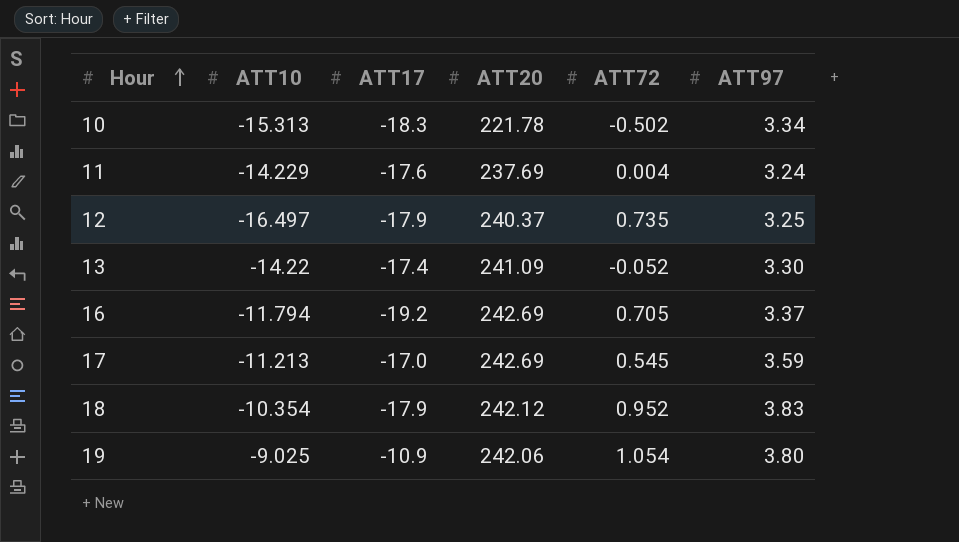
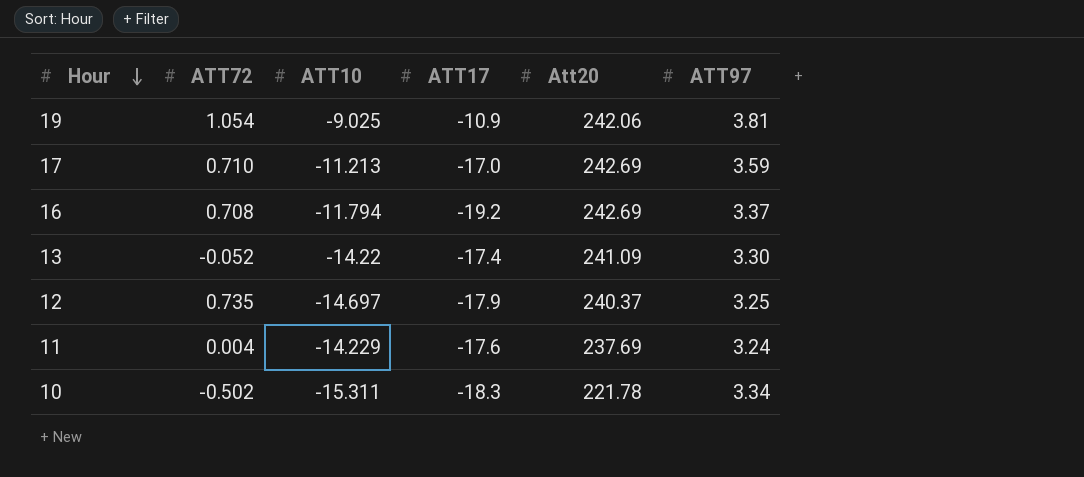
row order: Hour ascending -> Hour descending
column ATT72 | position: 5 -> 2
column name: ATT20 -> Att20
row 18: -10.354 | -17.9 | 242.12 | 0.952 | 3.83 -> none
19 | ATT97: 3.80 -> 3.81
17 | ATT72: 0.545 -> 0.710
16 | ATT72: 0.705 -> 0.708
12 | ATT10: -16.497 -> -14.697
10 | ATT10: -15.313 -> -15.311

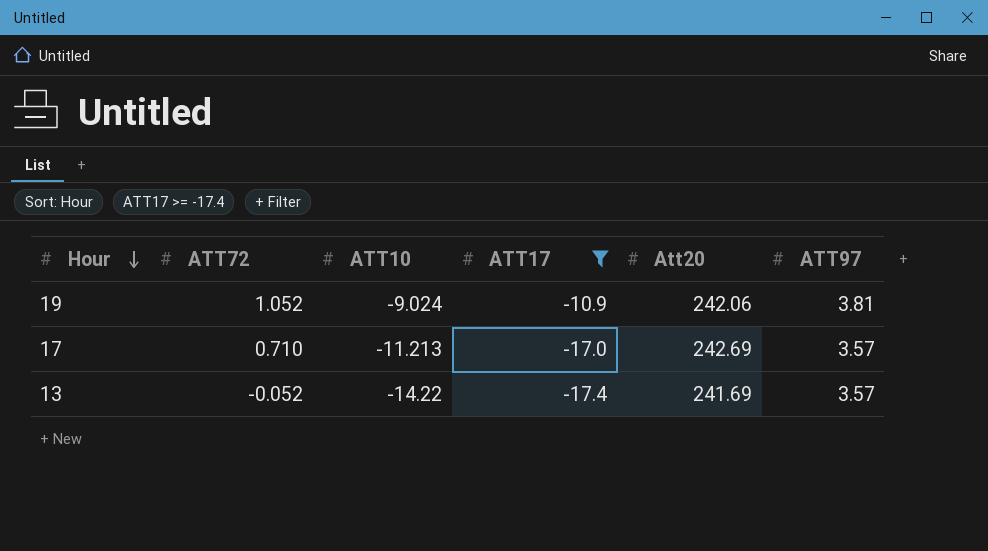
filter: none -> ATT17 >= -17.4
19 | ATT72: 1.054 -> 1.052
19 | ATT10: -9.025 -> -9.024
17 | ATT97: 3.59 -> 3.57
13 | Att20: 241.09 -> 241.69
13 | ATT97: 3.30 -> 3.57

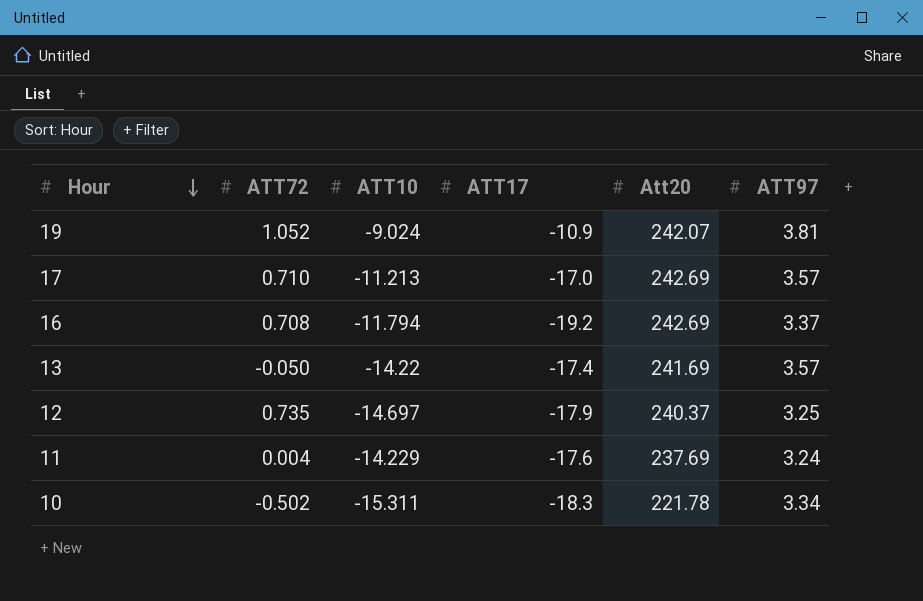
filter: ATT17 >= -17.4 -> none
19 | Att20: 242.06 -> 242.07
13 | ATT72: -0.052 -> -0.050

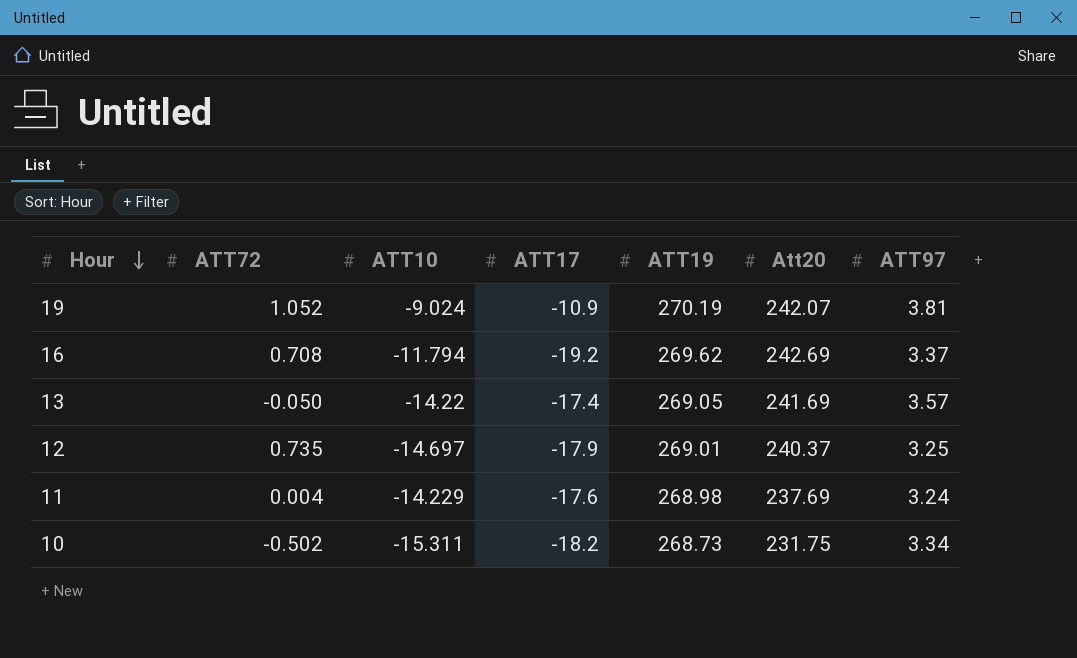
column ATT19 | position: none -> 5
row 17: 0.710 | -11.213 | -17.0 | 242.69 | 3.57 -> none
10 | ATT17: -18.3 -> -18.2
10 | Att20: 221.78 -> 231.75

